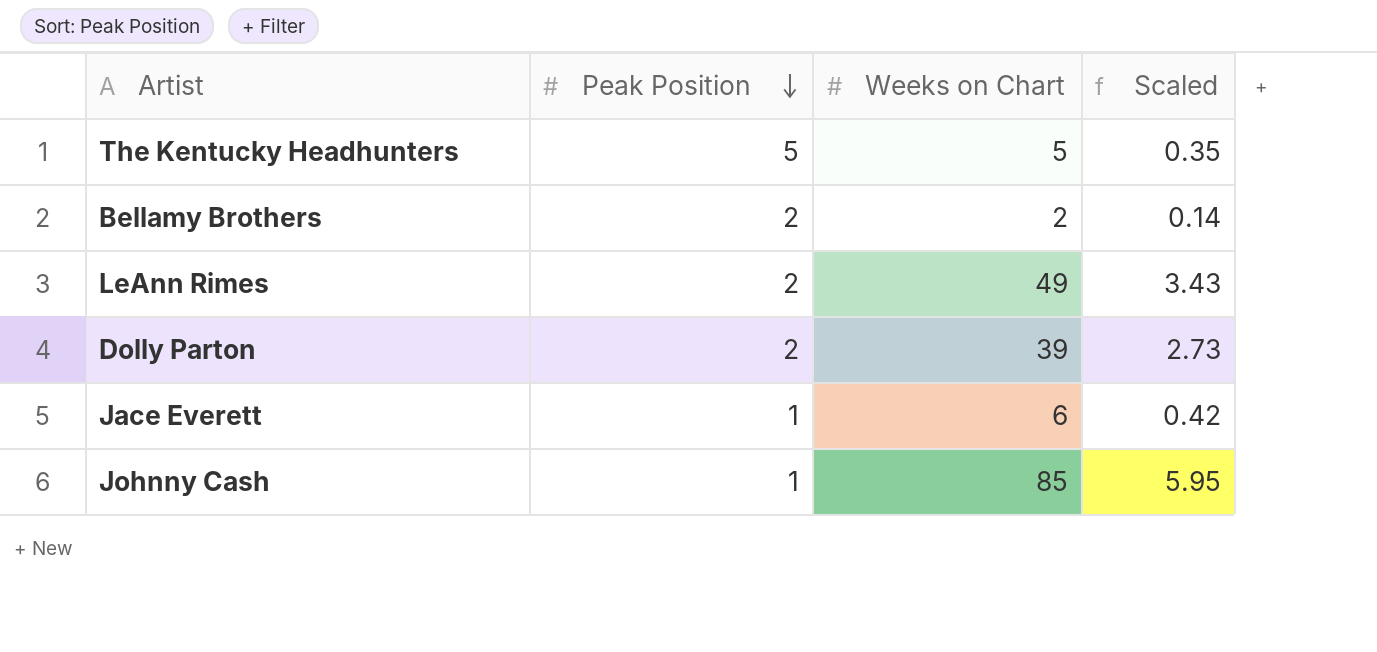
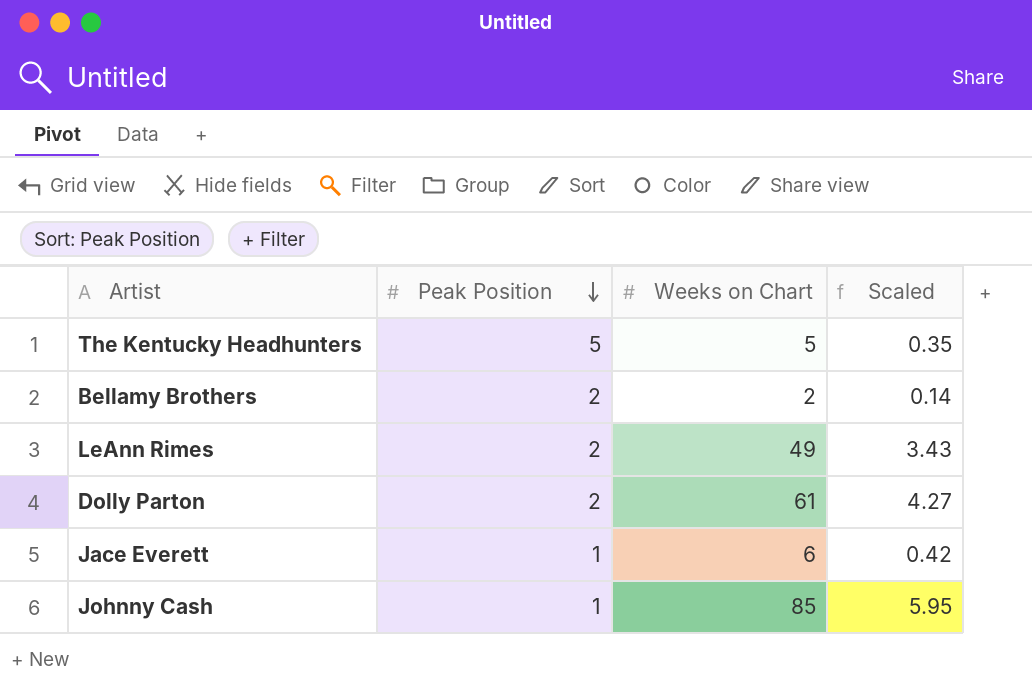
Dolly Parton | Weeks on Chart: 39 -> 61
Dolly Parton | Scaled: 2.73 -> 4.27

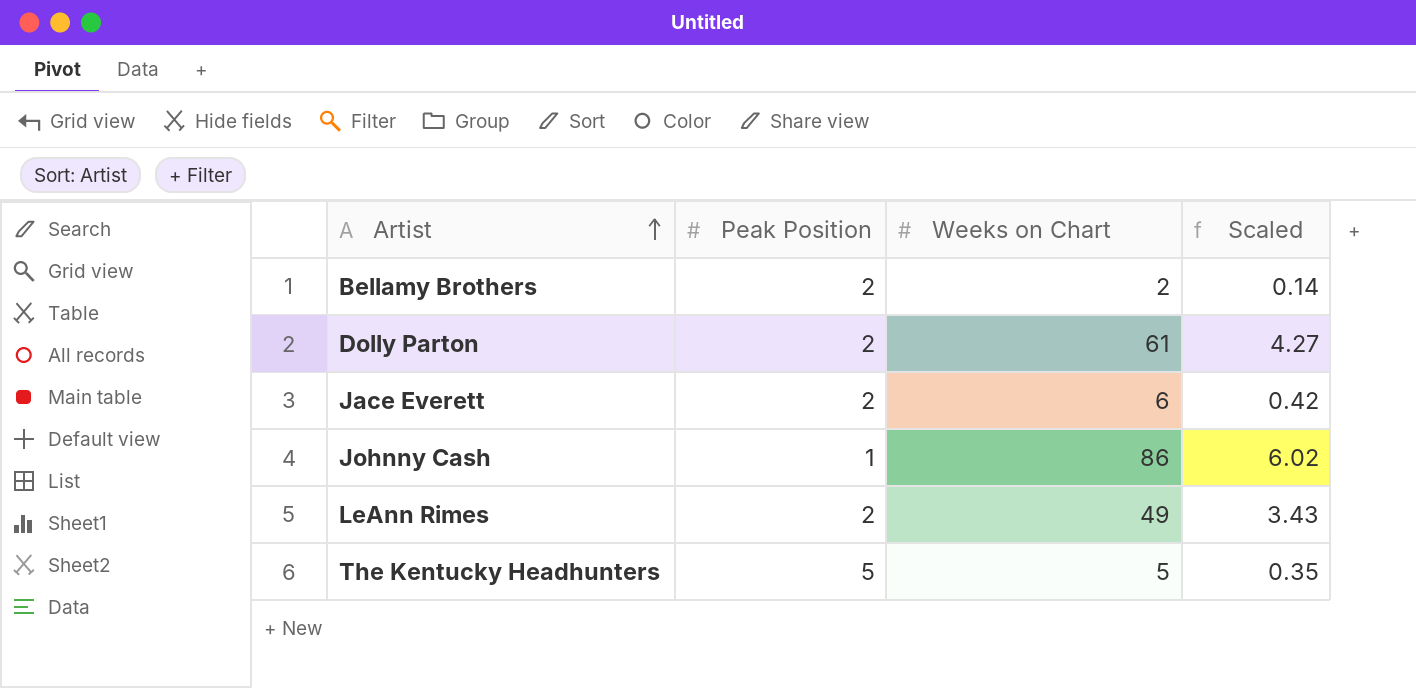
row order: Peak Position descending -> Artist ascending
Jace Everett | Peak Position: 1 -> 2
Johnny Cash | Weeks on Chart: 85 -> 86
Johnny Cash | Scaled: 5.95 -> 6.02

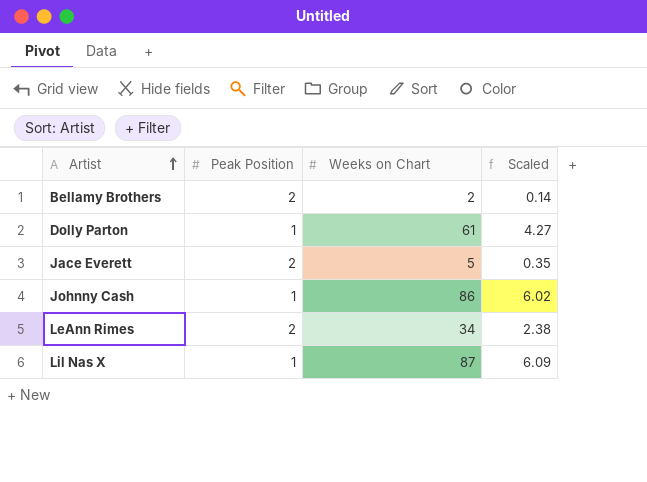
row The Kentucky Headhunters: 5 | 5 | 0.35 -> none
Dolly Parton | Peak Position: 2 -> 1
Jace Everett | Weeks on Chart: 6 -> 5
Jace Everett | Scaled: 0.42 -> 0.35
LeAnn Rimes | Weeks on Chart: 49 -> 34
LeAnn Rimes | Scaled: 3.43 -> 2.38
row Lil Nas X: none -> 1 | 87 | 6.09

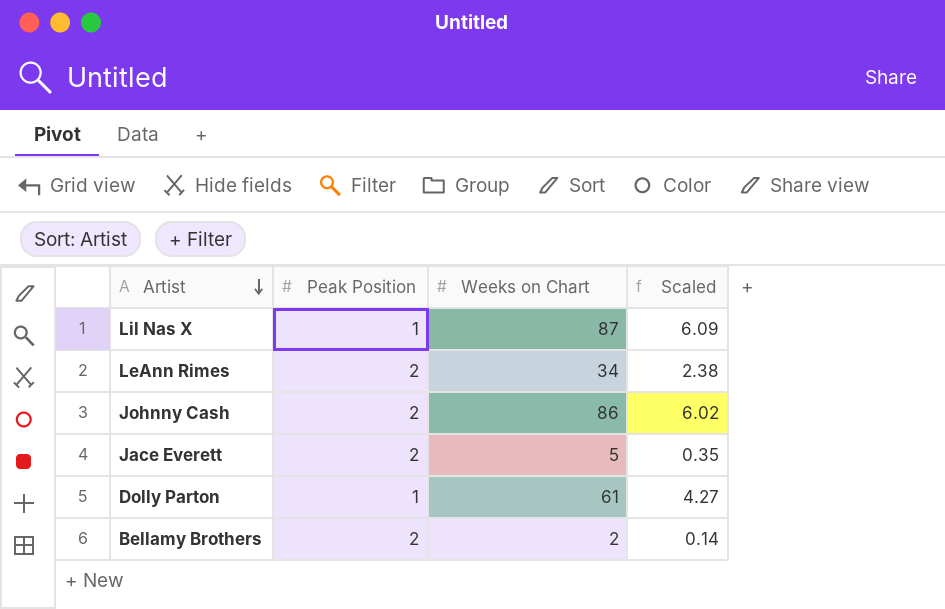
row order: Artist ascending -> Artist descending
Johnny Cash | Peak Position: 1 -> 2

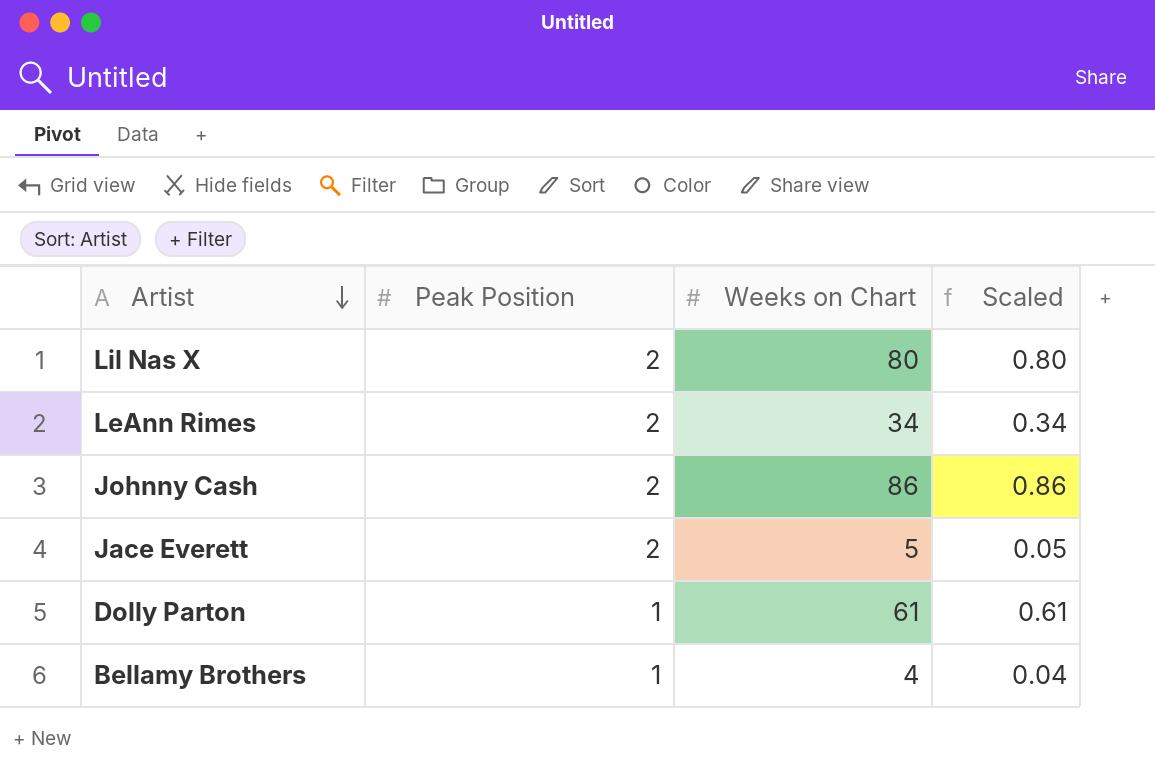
column Scaled | formula: [Weeks on Chart] * 0.07 -> [Weeks on Chart] * 0.01
Lil Nas X | Peak Position: 1 -> 2
Lil Nas X | Weeks on Chart: 87 -> 80
Bellamy Brothers | Peak Position: 2 -> 1
Bellamy Brothers | Weeks on Chart: 2 -> 4

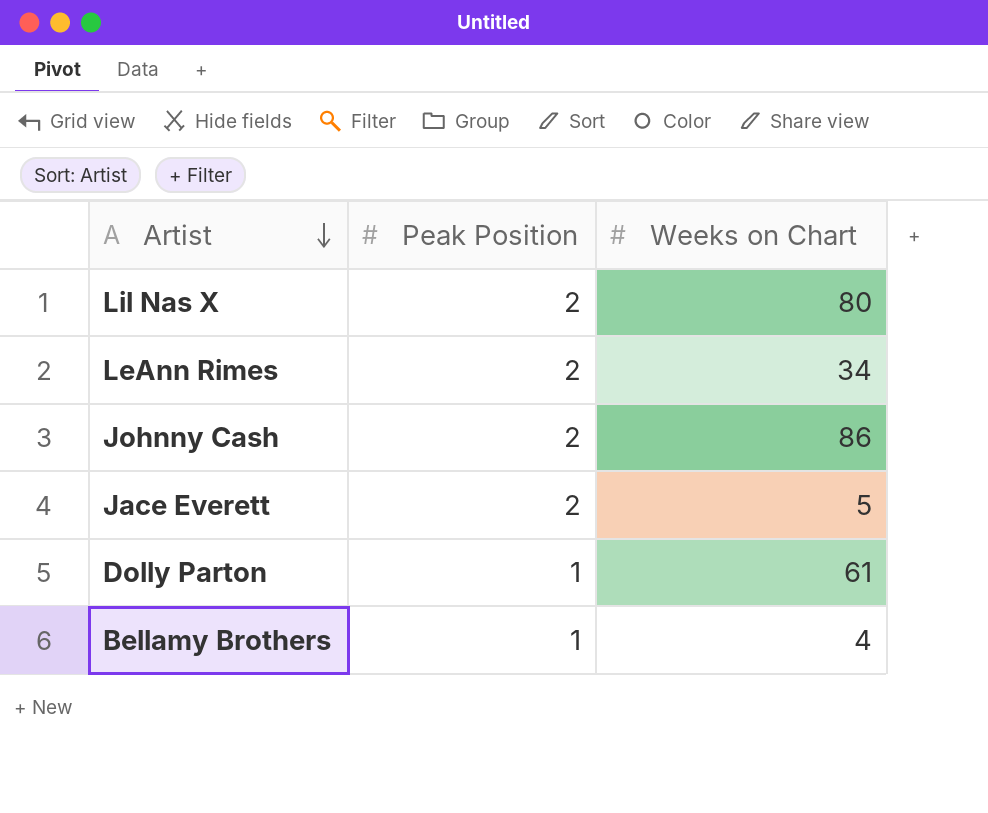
column Scaled | formula: [Weeks on Chart] * 0.01 -> none

